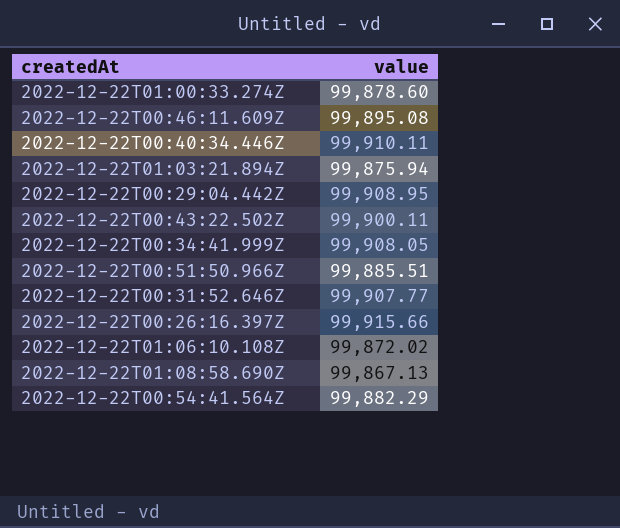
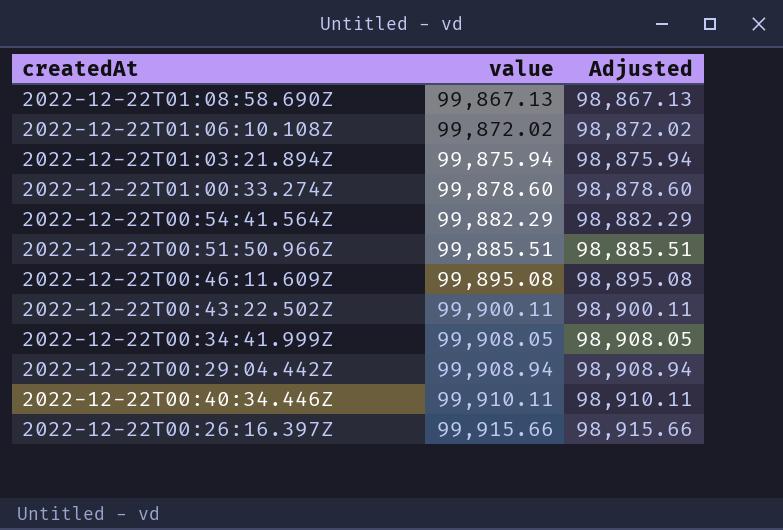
row order: none -> value ascending
column Adjusted | formula: none -> [value] - 1000
row 2022-12-22T00:31:52.646Z: 99,907.77 -> none
2022-12-22T00:29:04.442Z | value: 99,908.95 -> 99,908.94

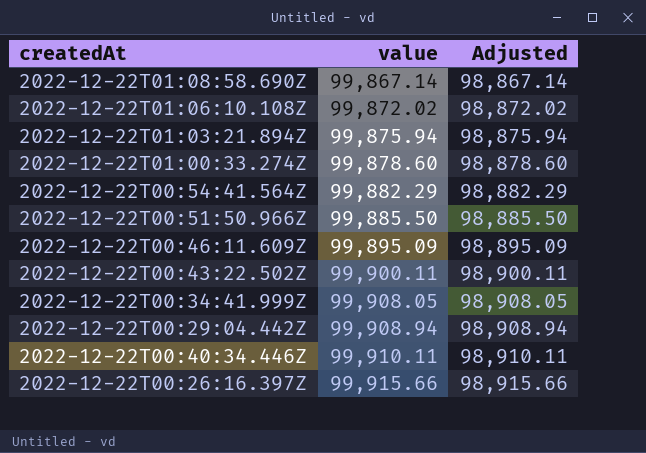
2022-12-22T01:08:58.690Z | value: 99,867.13 -> 99,867.14
2022-12-22T01:08:58.690Z | Adjusted: 98,867.13 -> 98,867.14
2022-12-22T00:51:50.966Z | value: 99,885.51 -> 99,885.50
2022-12-22T00:51:50.966Z | Adjusted: 98,885.51 -> 98,885.50
2022-12-22T00:46:11.609Z | value: 99,895.08 -> 99,895.09
2022-12-22T00:46:11.609Z | Adjusted: 98,895.08 -> 98,895.09

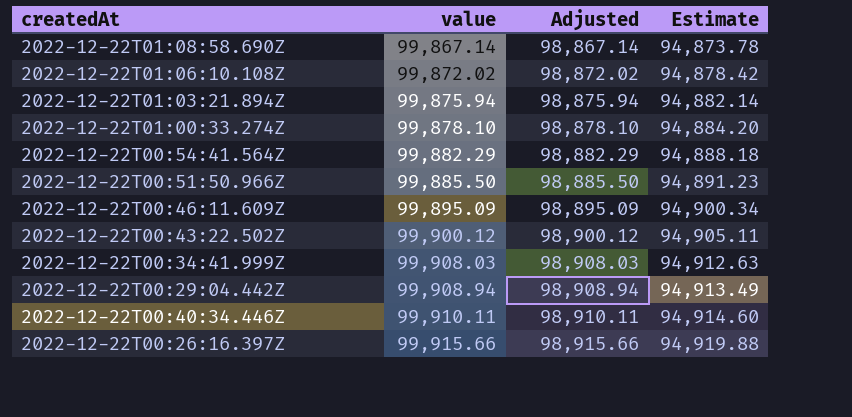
column Estimate | formula: none -> [value] * 0.95
2022-12-22T01:00:33.274Z | value: 99,878.60 -> 99,878.10
2022-12-22T01:00:33.274Z | Adjusted: 98,878.60 -> 98,878.10
2022-12-22T00:43:22.502Z | value: 99,900.11 -> 99,900.12
2022-12-22T00:43:22.502Z | Adjusted: 98,900.11 -> 98,900.12
2022-12-22T00:34:41.999Z | value: 99,908.05 -> 99,908.03
2022-12-22T00:34:41.999Z | Adjusted: 98,908.05 -> 98,908.03

